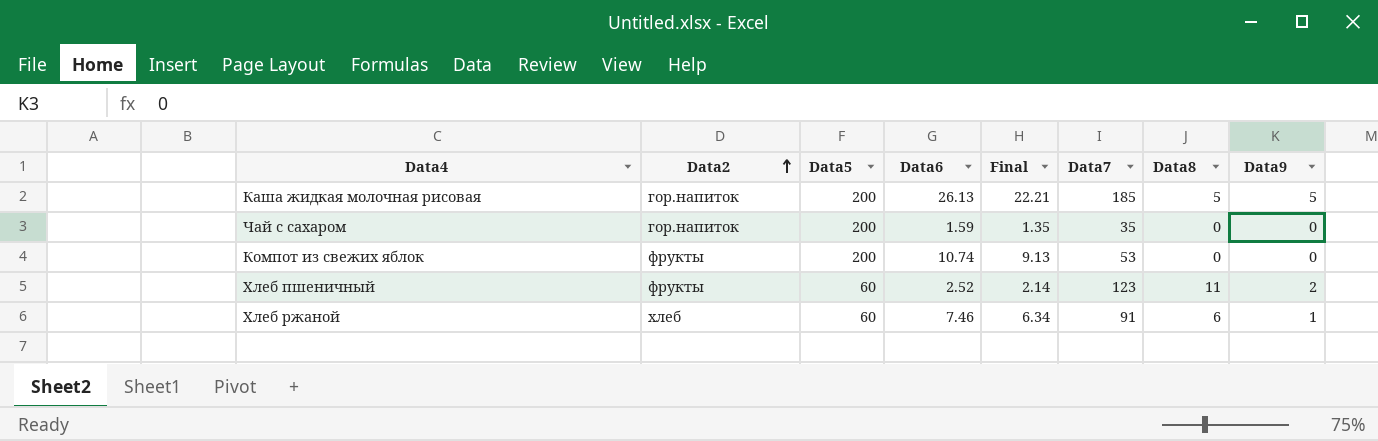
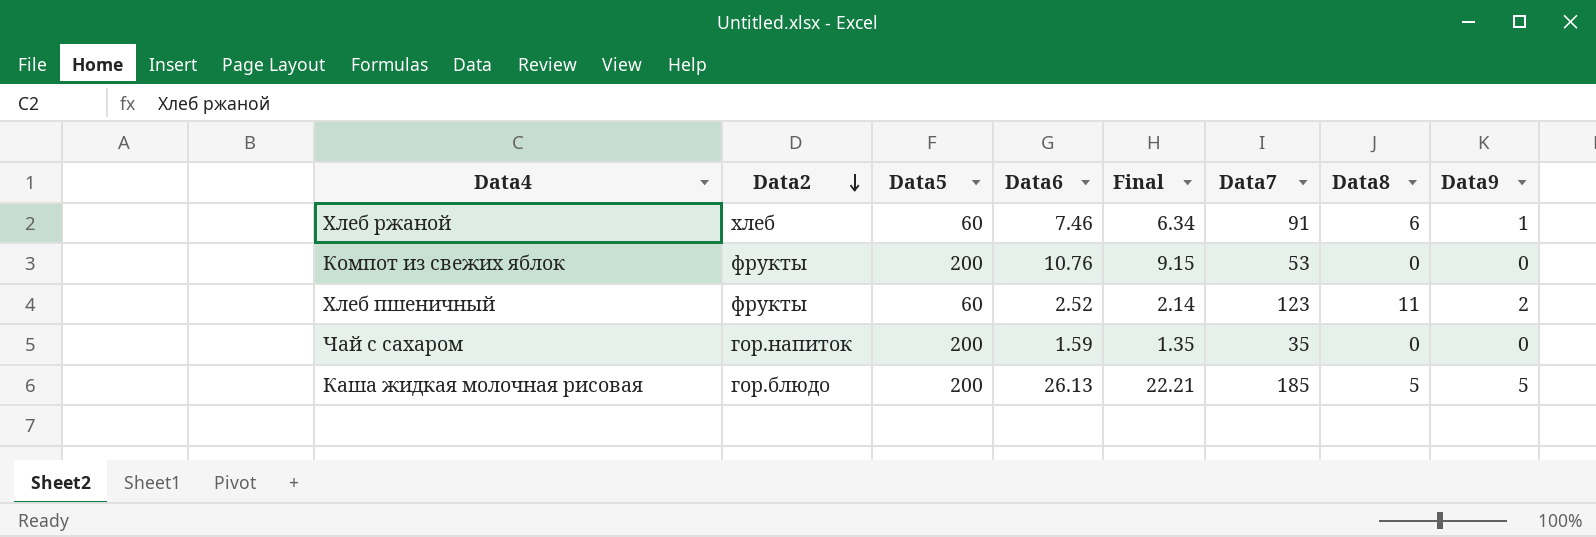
row order: Data2 ascending -> Data2 descending
Компот из свежих яблок | Data6: 10.74 -> 10.76
Компот из свежих яблок | Final: 9.13 -> 9.15
Каша жидкая молочная рисовая | Data2: гор.напиток -> гор.блюдо

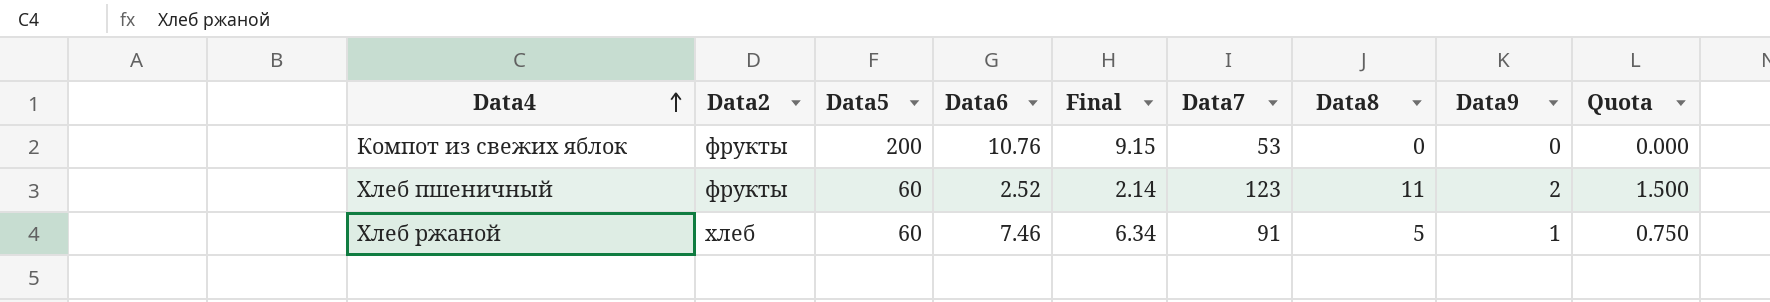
row order: Data2 descending -> Data4 ascending
column Quota | formula: none -> [Data9] * 0.75
row Чай с сахаром: гор.напиток | 200 | 1.59 | 1.35 | 35 | 0 | 0 -> none
row Каша жидкая молочная рисовая: гор.блюдо | 200 | 26.13 | 22.21 | 185 | 5 | 5 -> none
Хлеб ржаной | Data8: 6 -> 5

